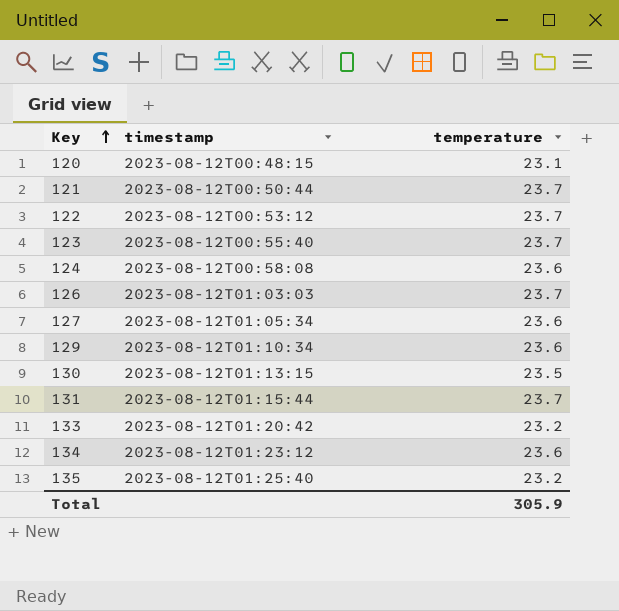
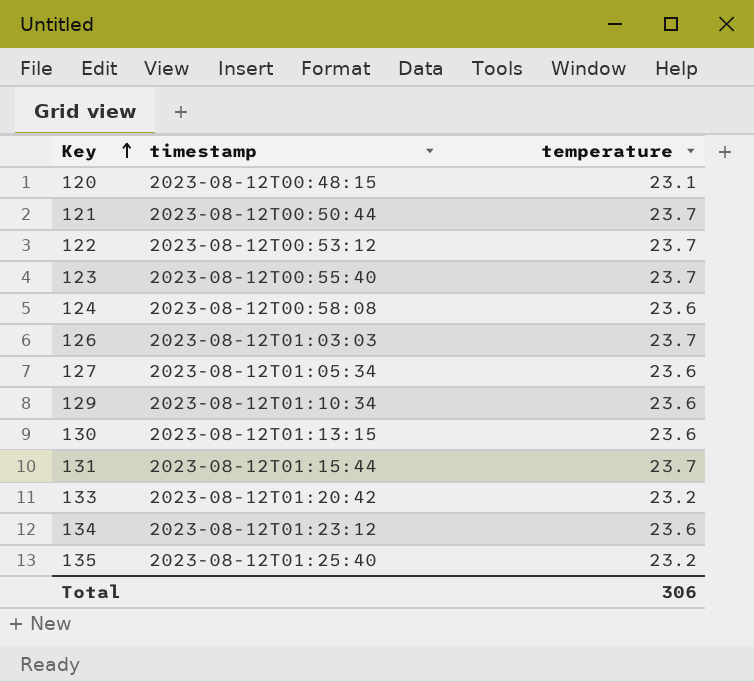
130 | temperature: 23.5 -> 23.6
Total | temperature: 305.9 -> 306

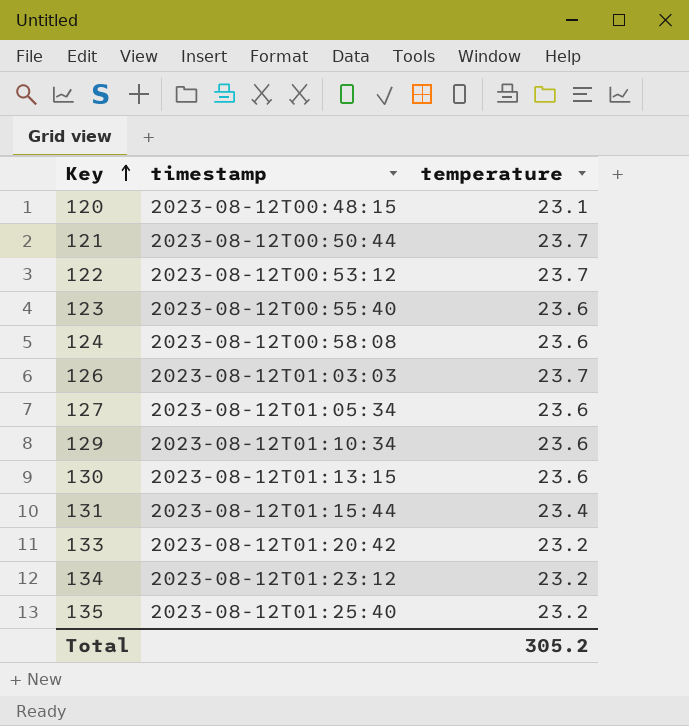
123 | temperature: 23.7 -> 23.6
131 | temperature: 23.7 -> 23.4
134 | temperature: 23.6 -> 23.2
Total | temperature: 306 -> 305.2

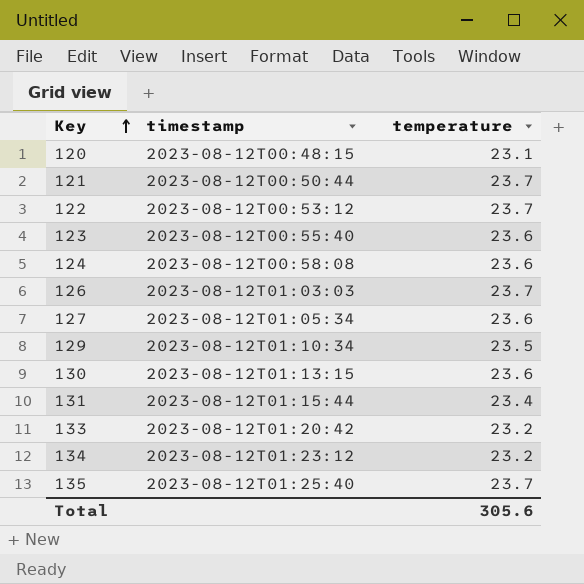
129 | temperature: 23.6 -> 23.5
135 | temperature: 23.2 -> 23.7
Total | temperature: 305.2 -> 305.6

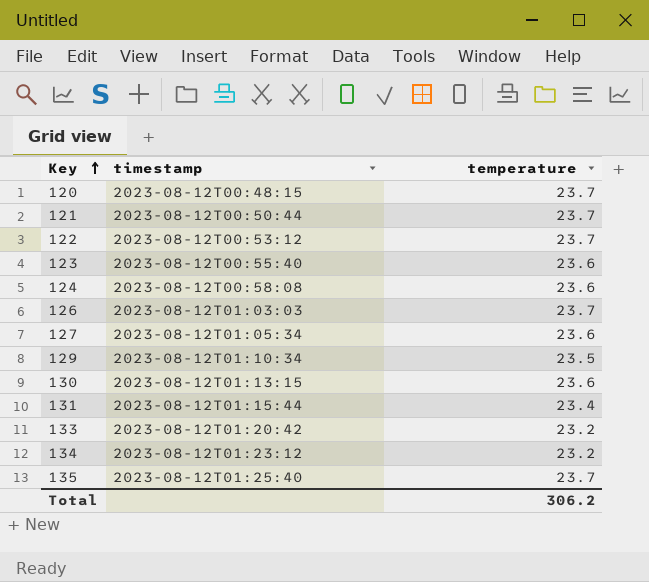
120 | temperature: 23.1 -> 23.7
Total | temperature: 305.6 -> 306.2

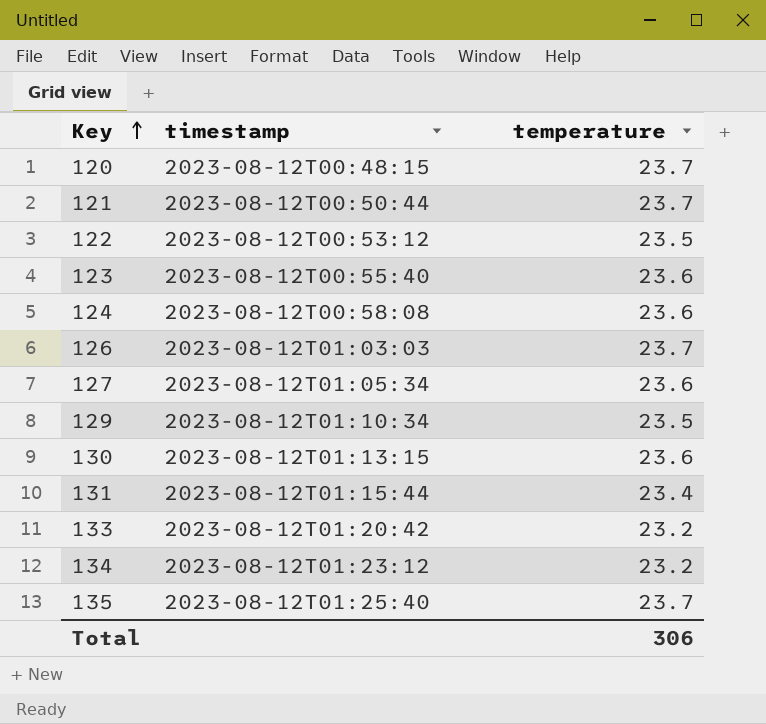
122 | temperature: 23.7 -> 23.5
Total | temperature: 306.2 -> 306

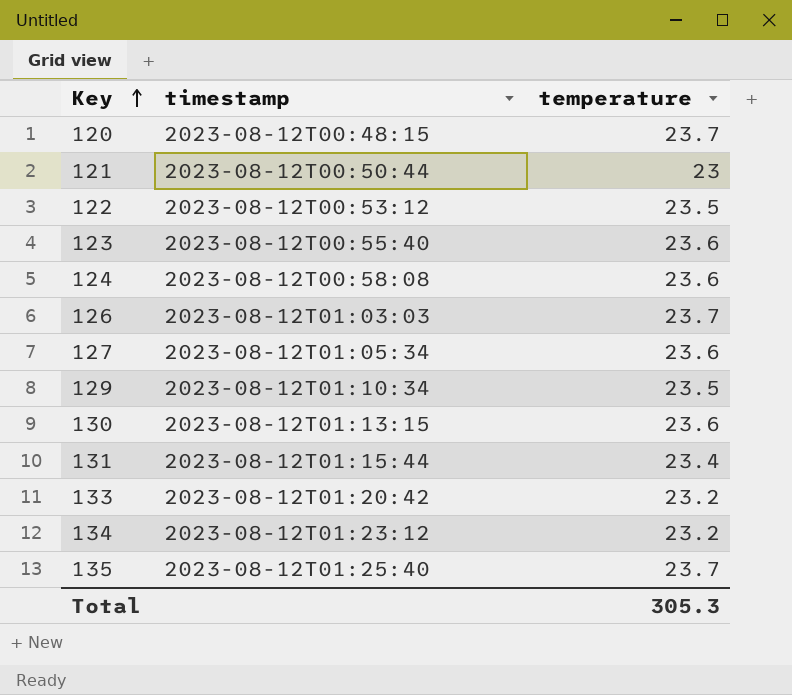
121 | temperature: 23.7 -> 23
Total | temperature: 306 -> 305.3

